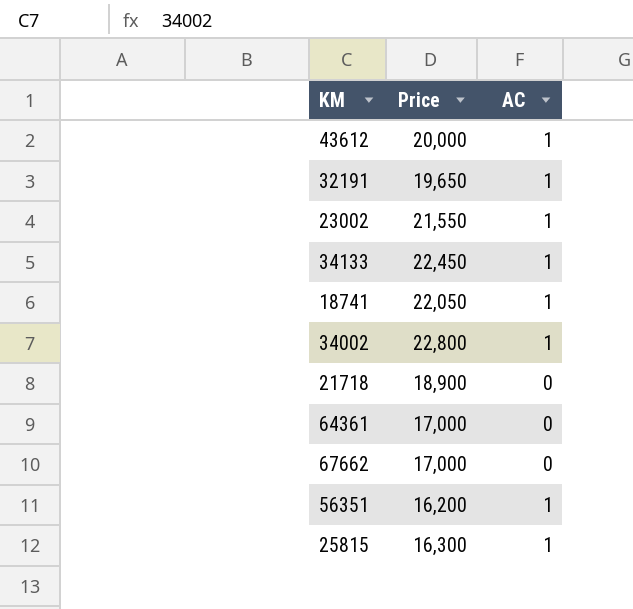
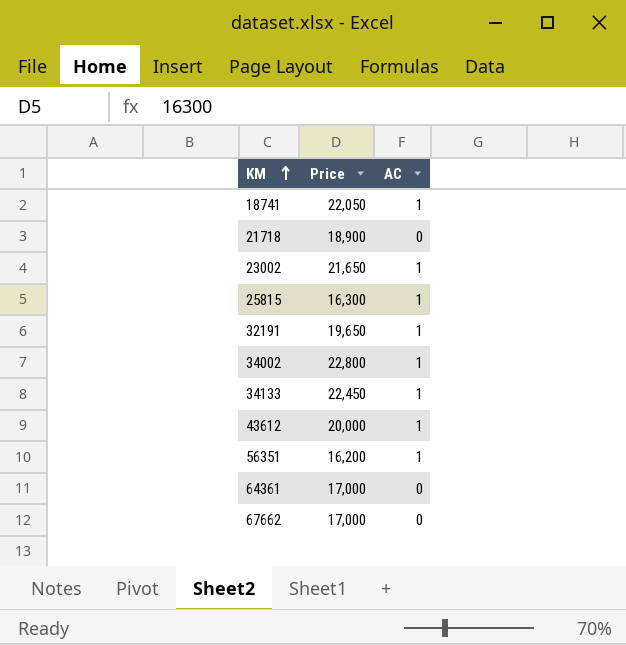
row order: none -> KM ascending
23002 | Price: 21,550 -> 21,650

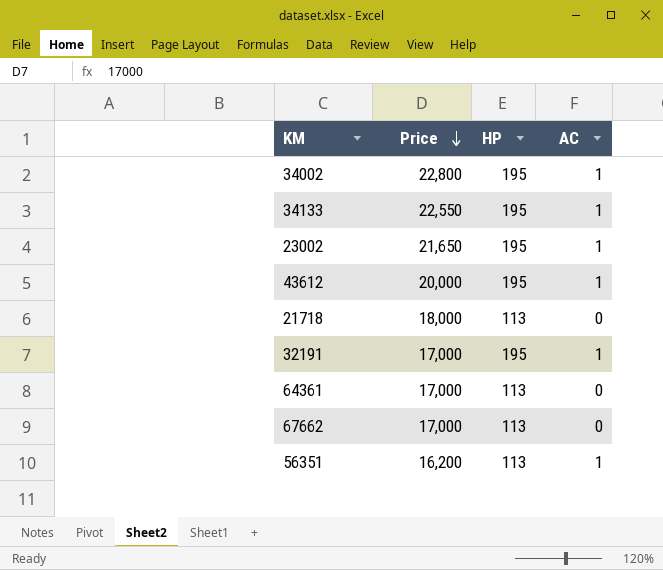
row order: KM ascending -> Price descending
column HP | position: none -> 3
row 18741: 22,050 | 1 -> none
row 25815: 16,300 | 1 -> none
34133 | Price: 22,450 -> 22,550
21718 | Price: 18,900 -> 18,000
32191 | Price: 19,650 -> 17,000

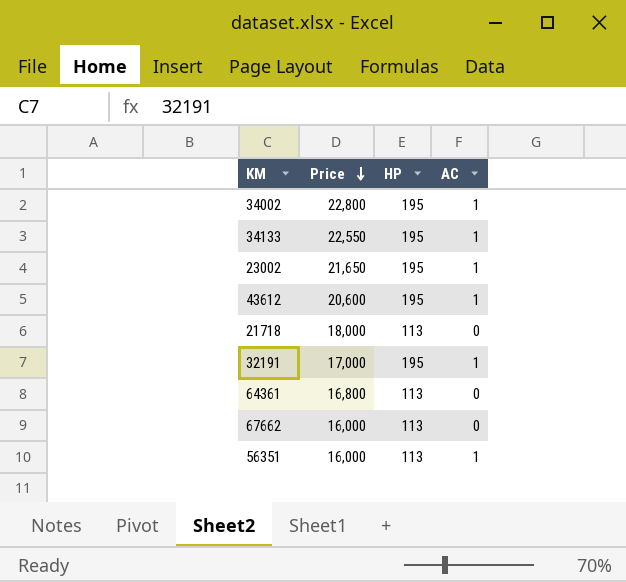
43612 | Price: 20,000 -> 20,600
64361 | Price: 17,000 -> 16,800
67662 | Price: 17,000 -> 16,000
56351 | Price: 16,200 -> 16,000

